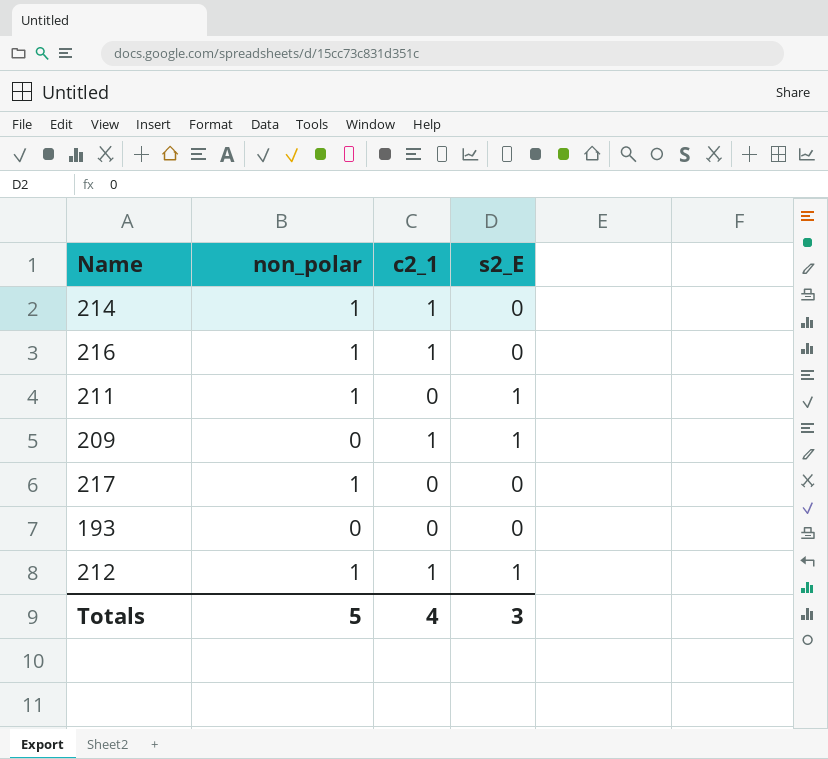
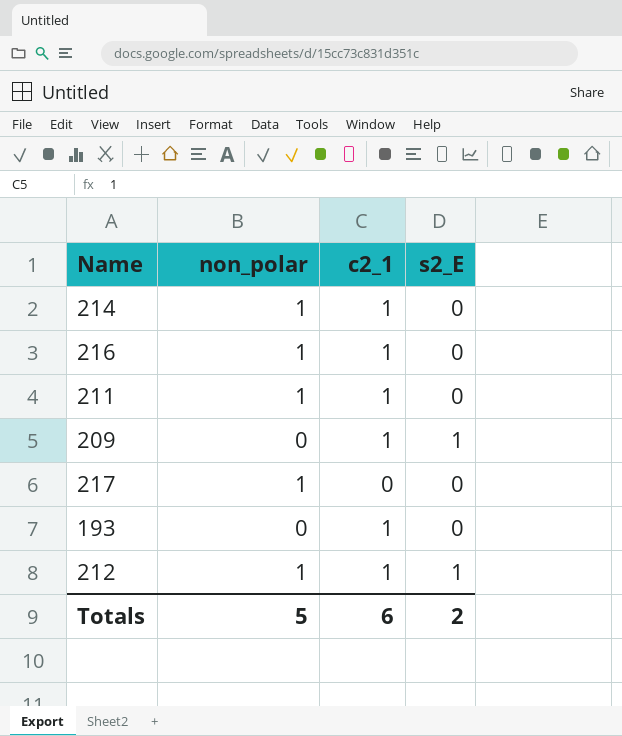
211 | c2_1: 0 -> 1
211 | s2_E: 1 -> 0
193 | c2_1: 0 -> 1
Totals | c2_1: 4 -> 6
Totals | s2_E: 3 -> 2

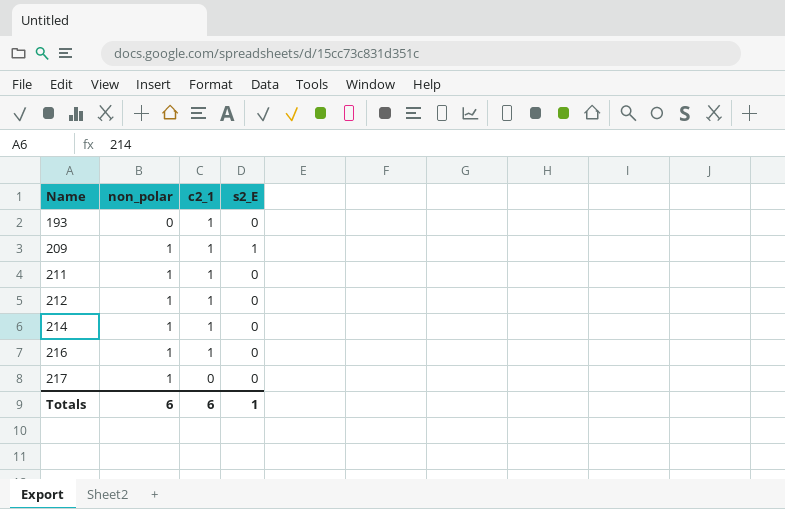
row order: none -> Name ascending
209 | non_polar: 0 -> 1
212 | s2_E: 1 -> 0
Totals | non_polar: 5 -> 6
Totals | s2_E: 2 -> 1

